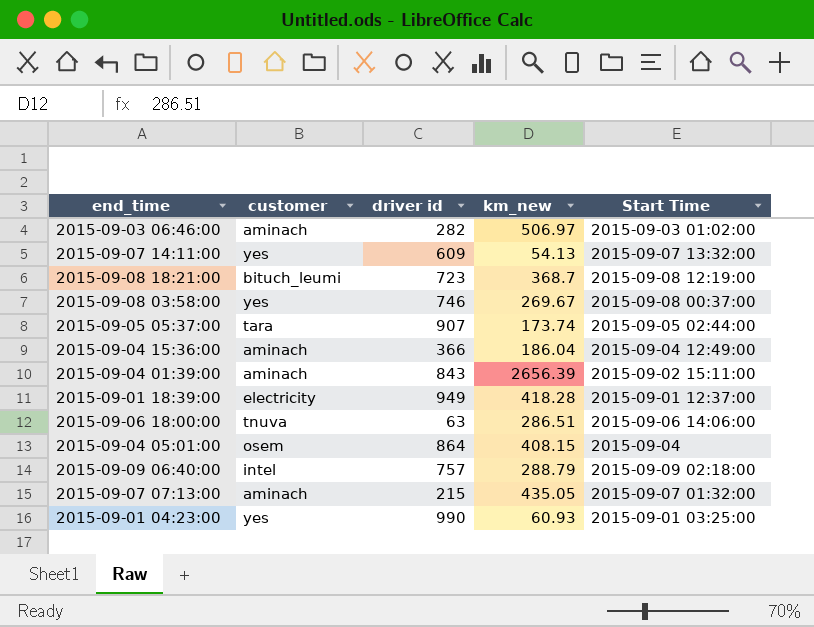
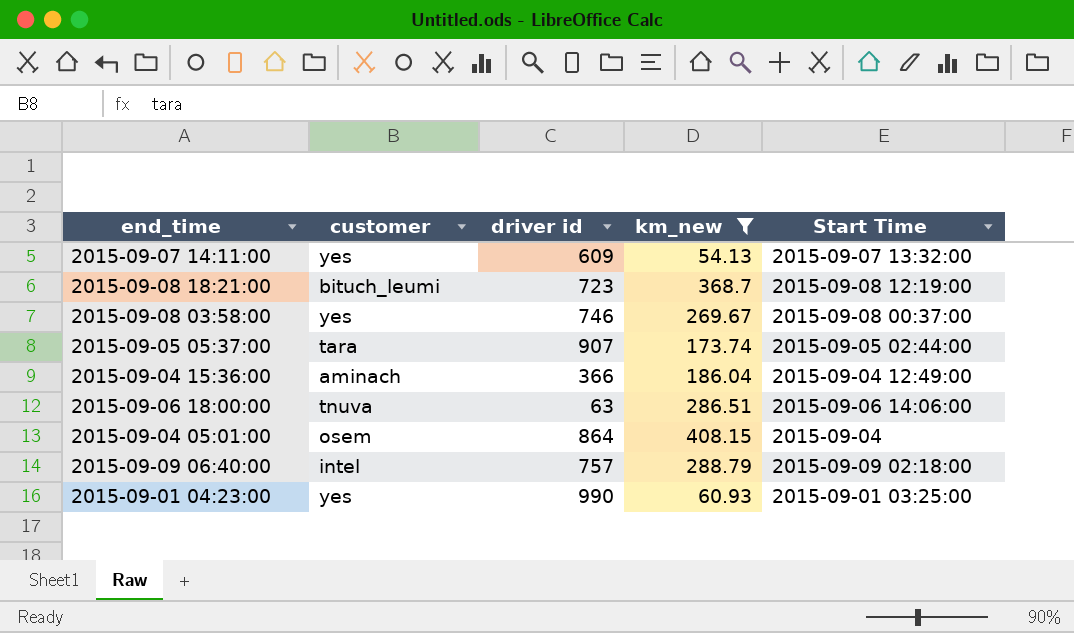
filter: none -> km_new <= 408.15

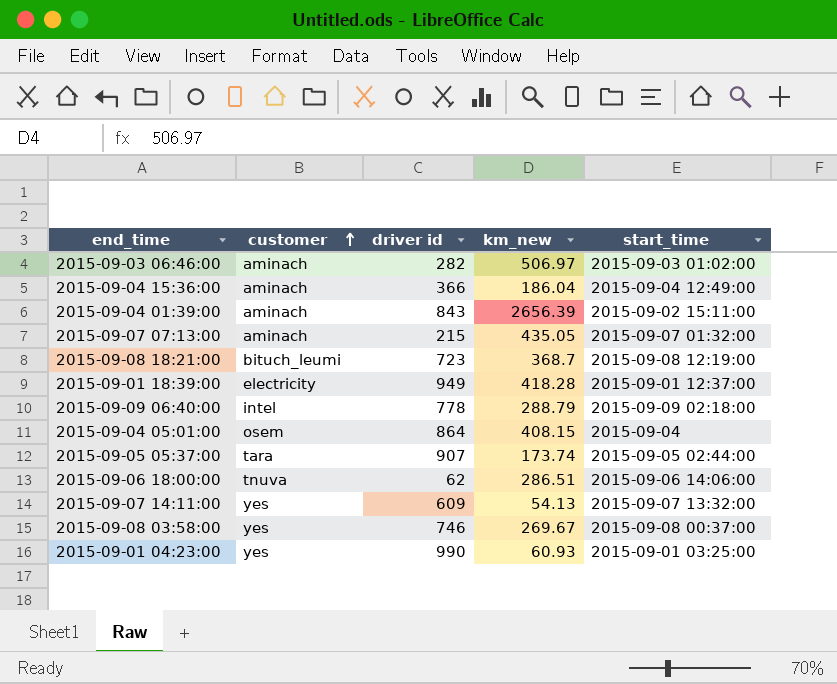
filter: km_new <= 408.15 -> none
row order: none -> customer ascending
column name: Start Time -> start_time
2015-09-09 06:40:00 | driver id: 757 -> 778
2015-09-06 18:00:00 | driver id: 63 -> 62

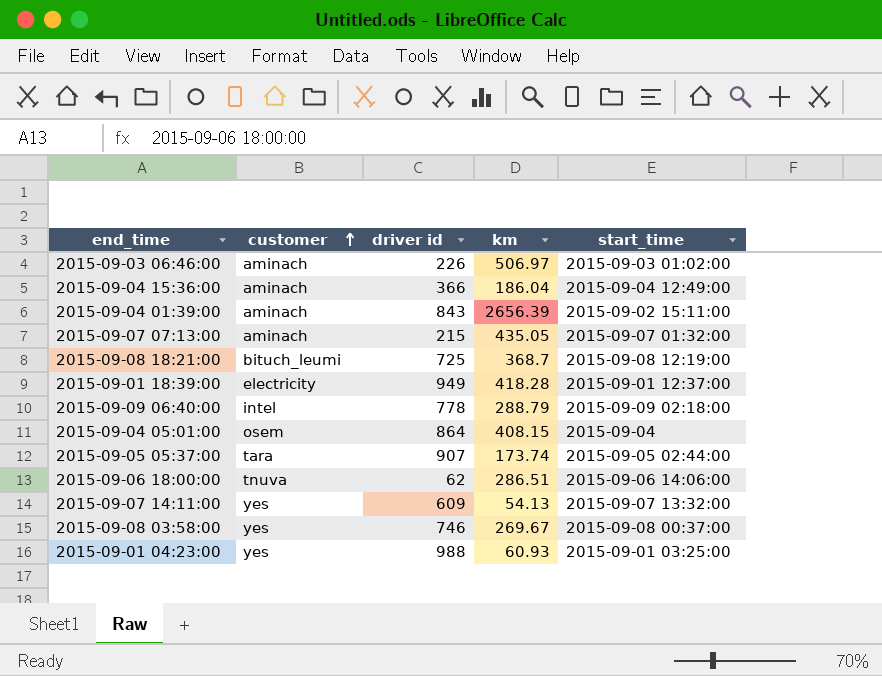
column name: km_new -> km
2015-09-03 06:46:00 | driver id: 282 -> 226
2015-09-08 18:21:00 | driver id: 723 -> 725
2015-09-01 04:23:00 | driver id: 990 -> 988

